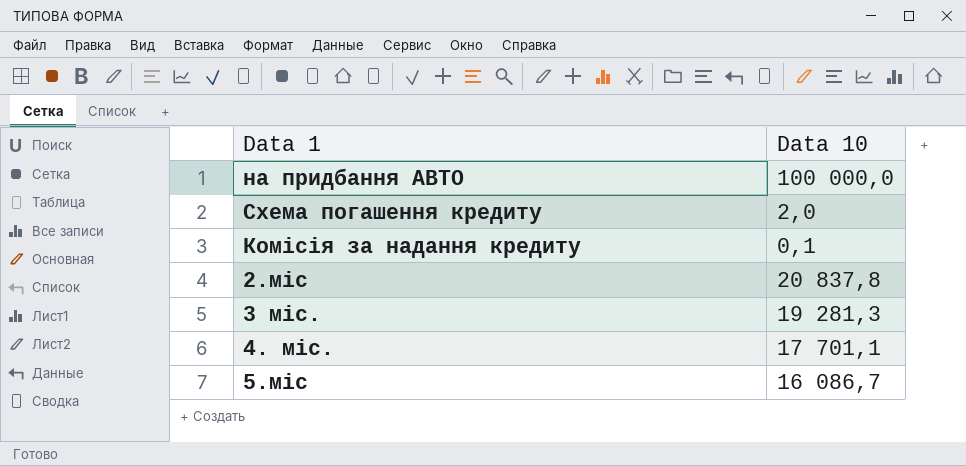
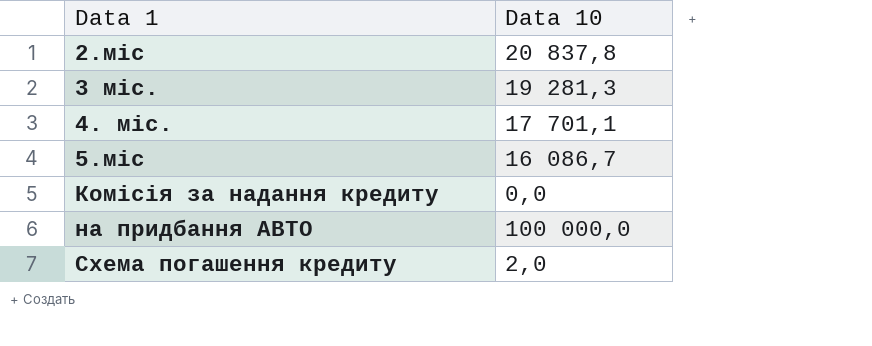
row order: none -> Data 1 ascending
Комісія за надання кредиту | Data 10: 0,1 -> 0,0

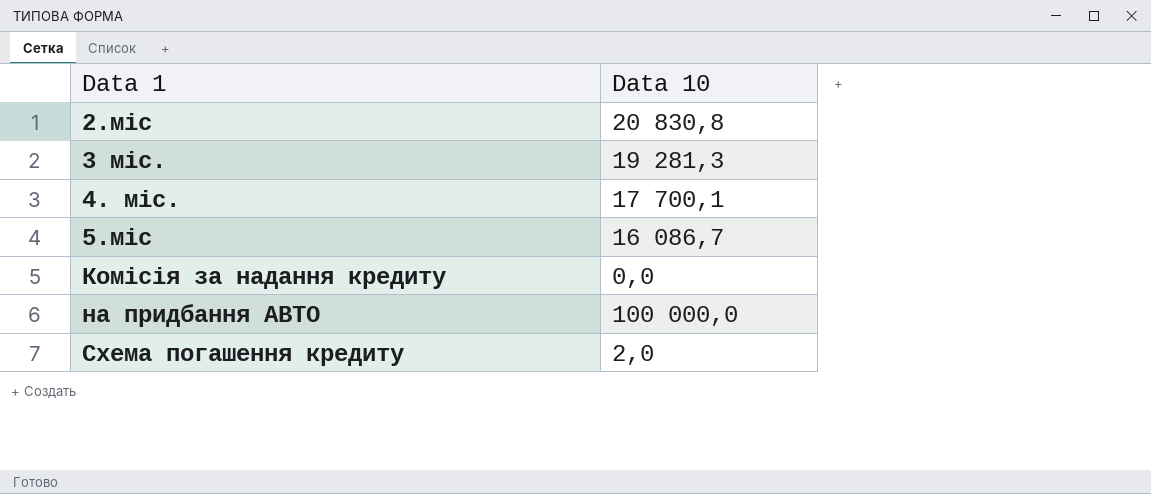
2.міс | Data 10: 20 837,8 -> 20 830,8
4. міс. | Data 10: 17 701,1 -> 17 700,1

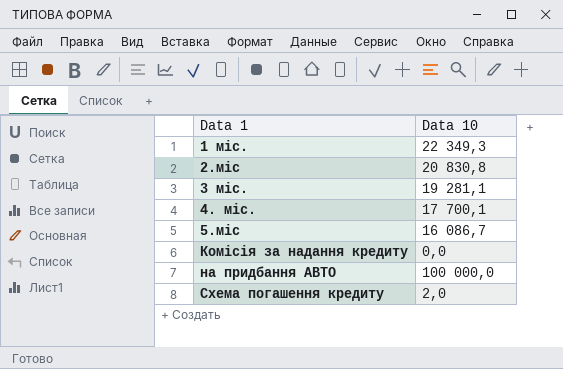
row 1 міс.: none -> 22 349,3
3 міс. | Data 10: 19 281,3 -> 19 281,1

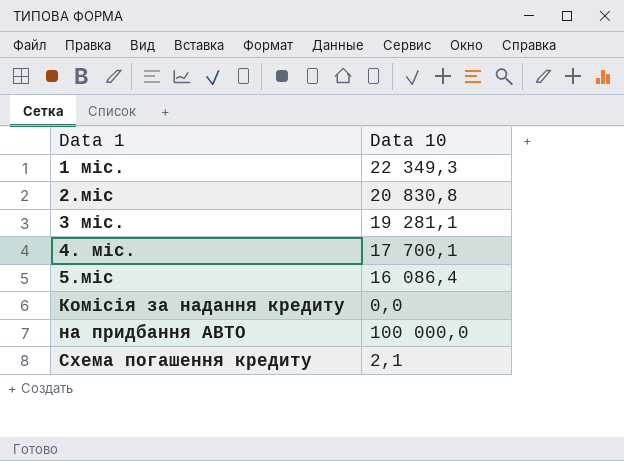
5.міс | Data 10: 16 086,7 -> 16 086,4
Схема погашення кредиту | Data 10: 2,0 -> 2,1

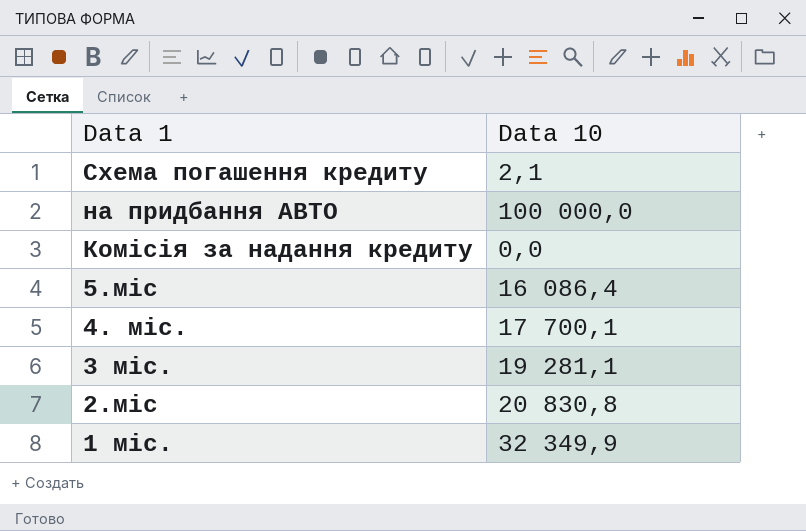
row order: Data 1 ascending -> Data 1 descending
1 міс. | Data 10: 22 349,3 -> 32 349,9

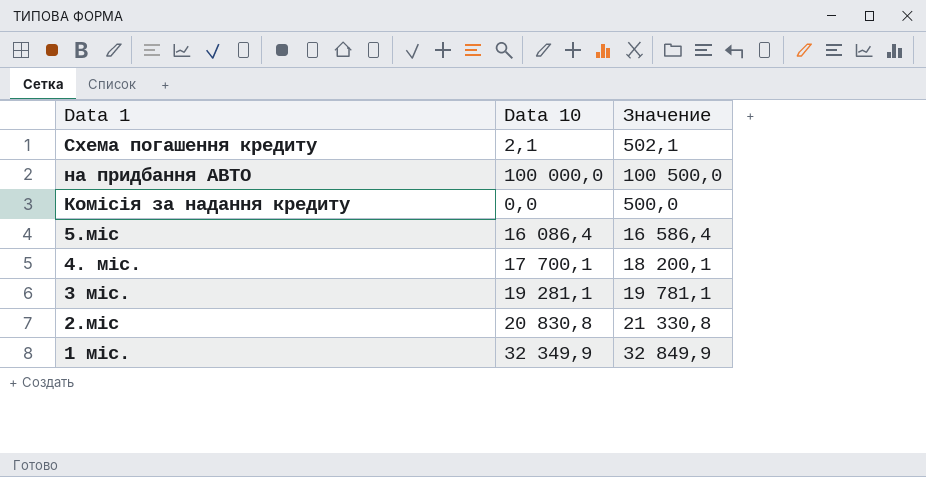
column Значение | formula: none -> [Data 10] + 500

